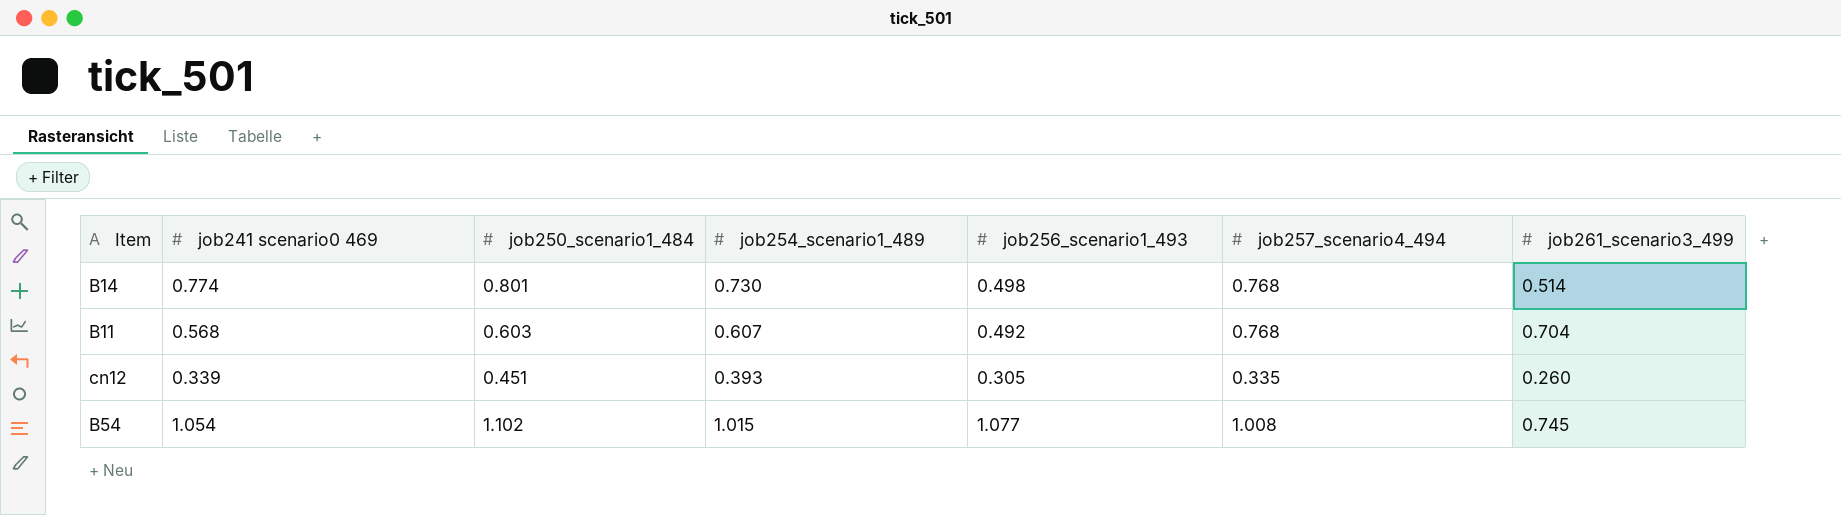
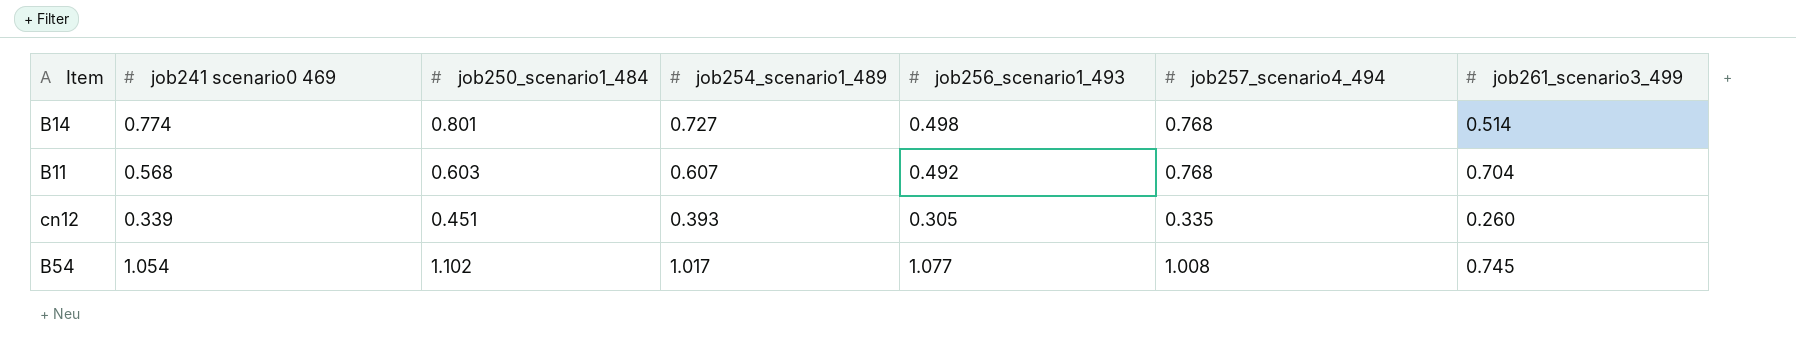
B14 | job254_scenario1_489: 0.730 -> 0.727
B54 | job254_scenario1_489: 1.015 -> 1.017

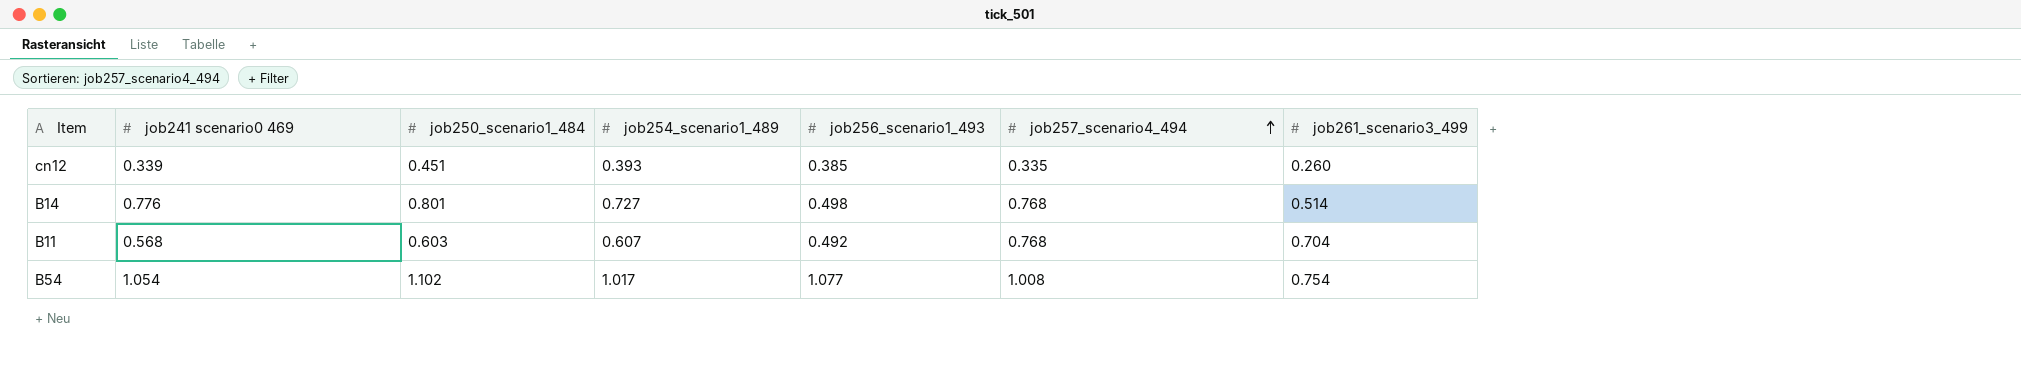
row order: none -> job257_scenario4_494 ascending
cn12 | job256_scenario1_493: 0.305 -> 0.385
B14 | job241 scenario0 469: 0.774 -> 0.776
B54 | job261_scenario3_499: 0.745 -> 0.754

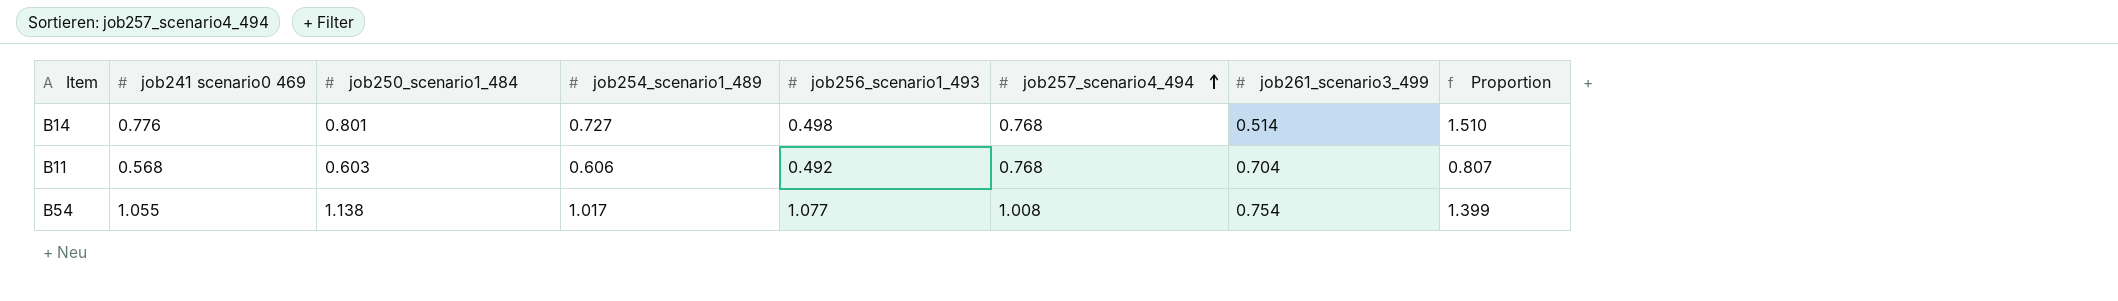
column Proportion | formula: none -> [job241 scenario0 469] / [job261_scenario3_499]
row cn12: 0.339 | 0.451 | 0.393 | 0.385 | 0.335 | 0.260 -> none
B11 | job254_scenario1_489: 0.607 -> 0.606
B54 | job241 scenario0 469: 1.054 -> 1.055
B54 | job250_scenario1_484: 1.102 -> 1.138

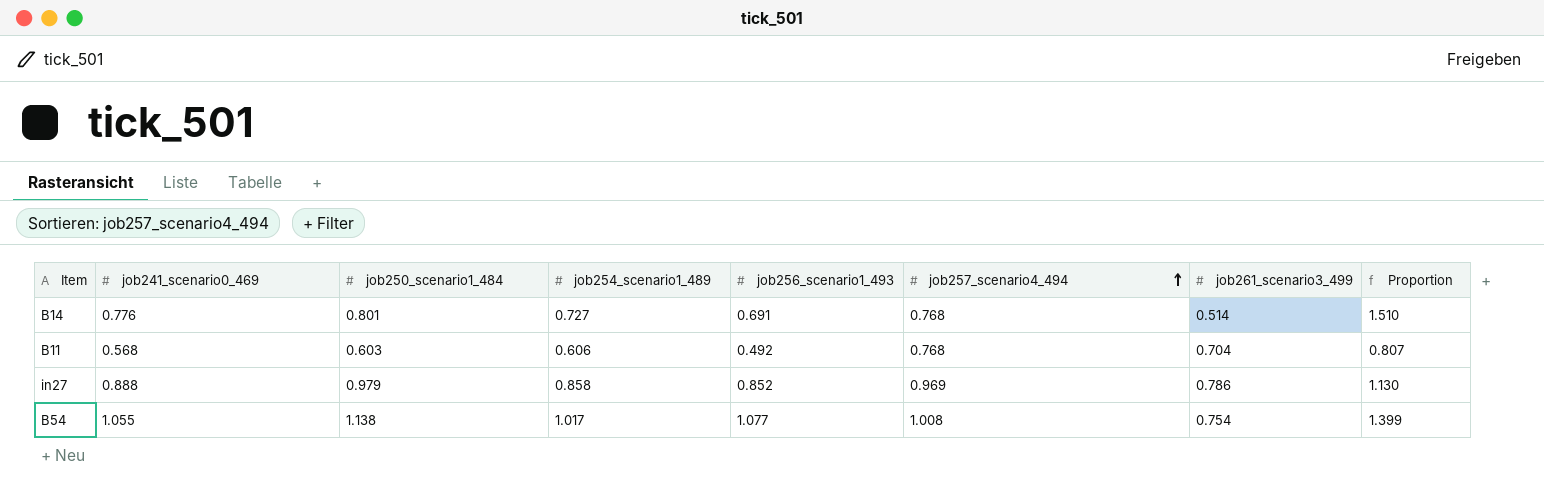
column name: job241 scenario0 469 -> job241_scenario0_469
B14 | job256_scenario1_493: 0.498 -> 0.691
row in27: none -> 0.888 | 0.979 | 0.858 | 0.852 | 0.969 | 0.786 | 1.130

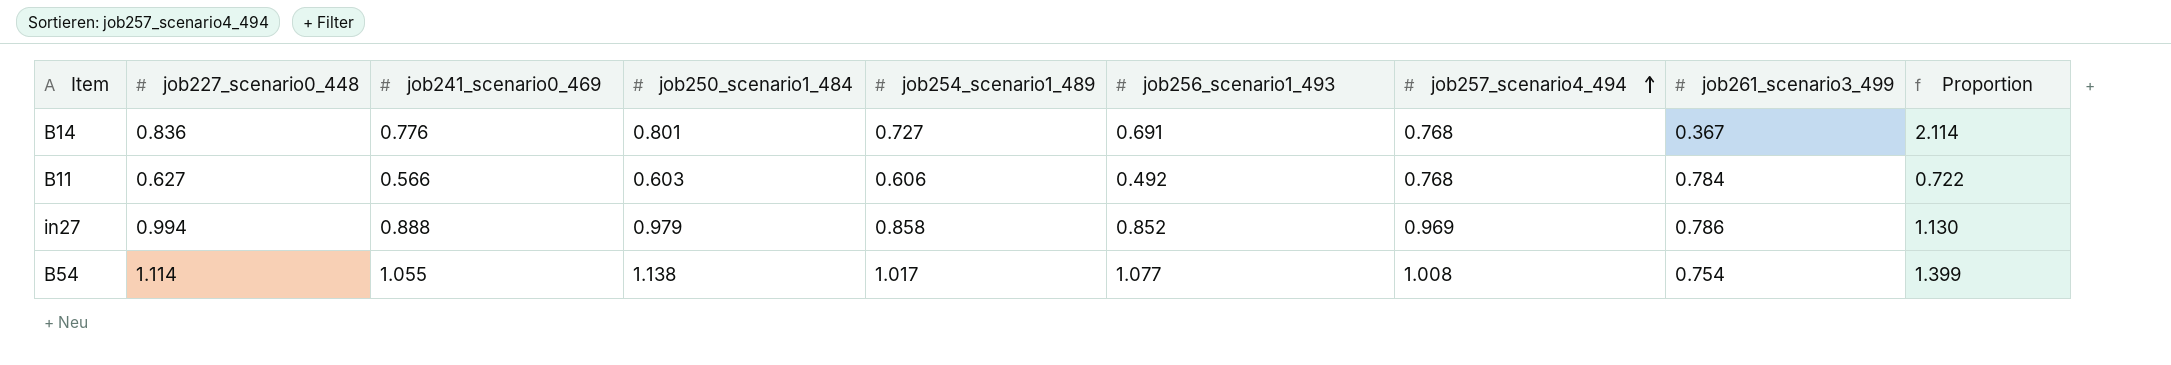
column job227_scenario0_448 | position: none -> 2
B14 | job261_scenario3_499: 0.514 -> 0.367
B14 | Proportion: 1.510 -> 2.114
B11 | job241_scenario0_469: 0.568 -> 0.566
B11 | job261_scenario3_499: 0.704 -> 0.784
B11 | Proportion: 0.807 -> 0.722

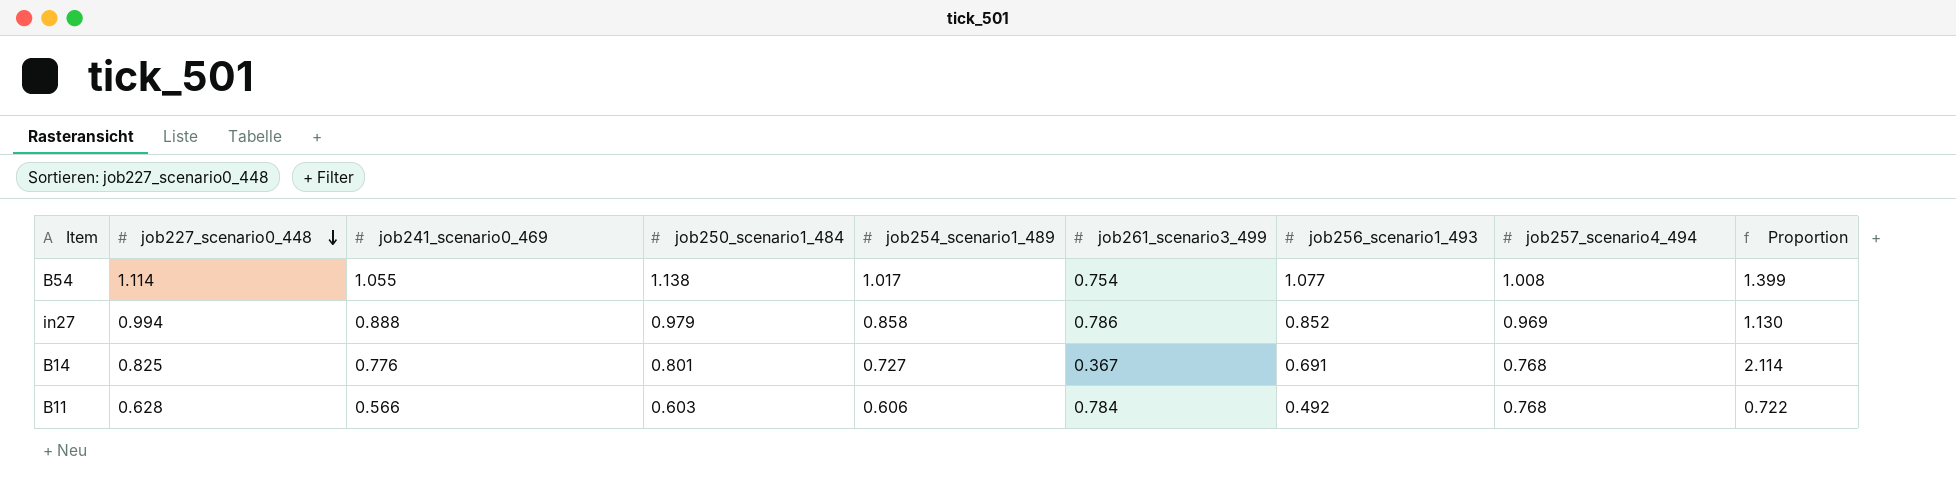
row order: job257_scenario4_494 ascending -> job227_scenario0_448 descending
column job261_scenario3_499 | position: 8 -> 6
B14 | job227_scenario0_448: 0.836 -> 0.825
B11 | job227_scenario0_448: 0.627 -> 0.628

